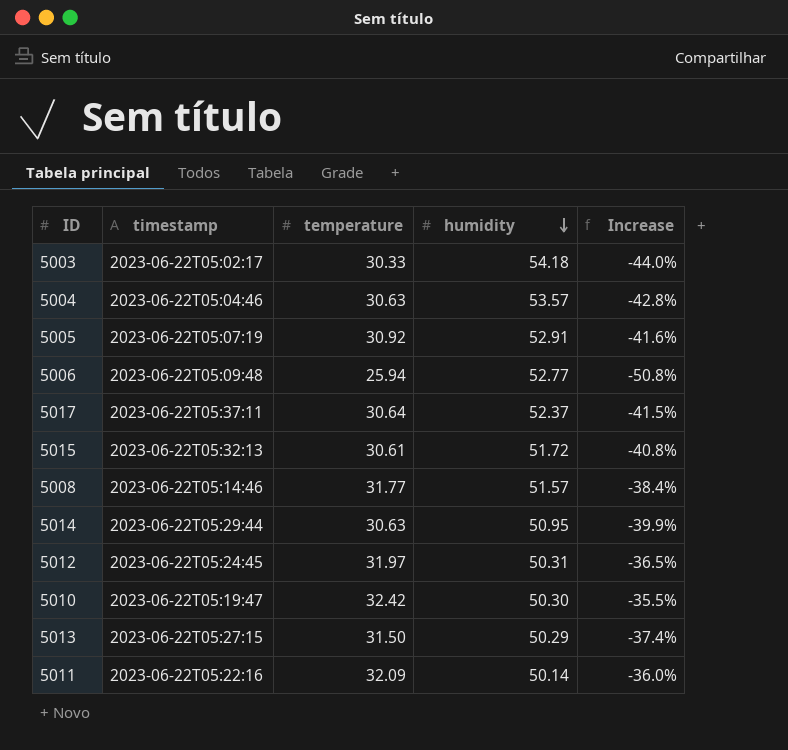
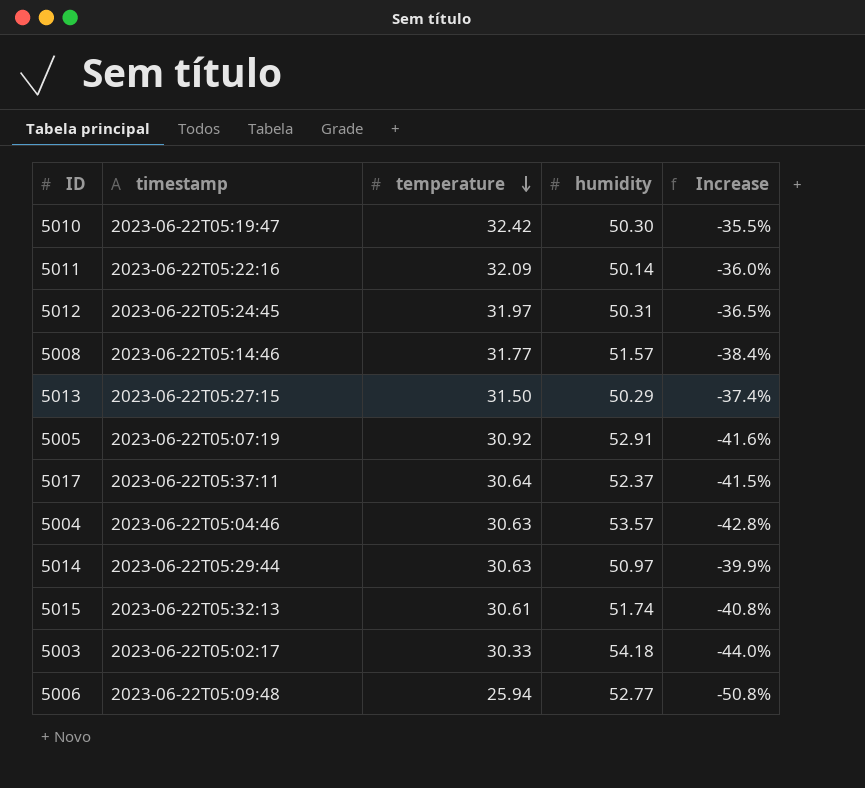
row order: humidity descending -> temperature descending
5014 | humidity: 50.95 -> 50.97
5015 | humidity: 51.72 -> 51.74

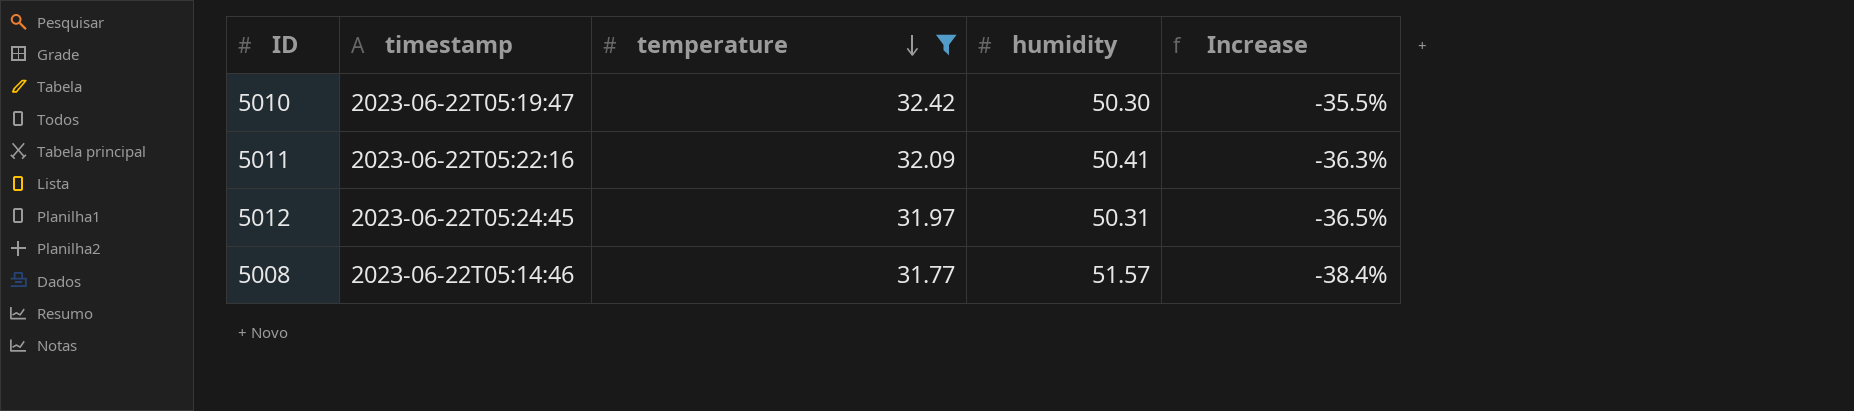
filter: none -> temperature >= 31.77
5011 | humidity: 50.14 -> 50.41
5011 | Increase: -36.0% -> -36.3%

